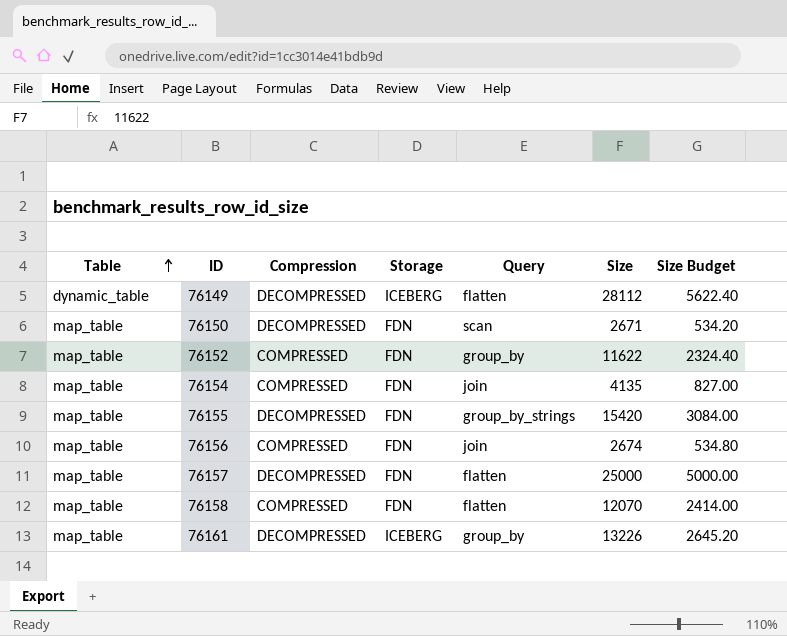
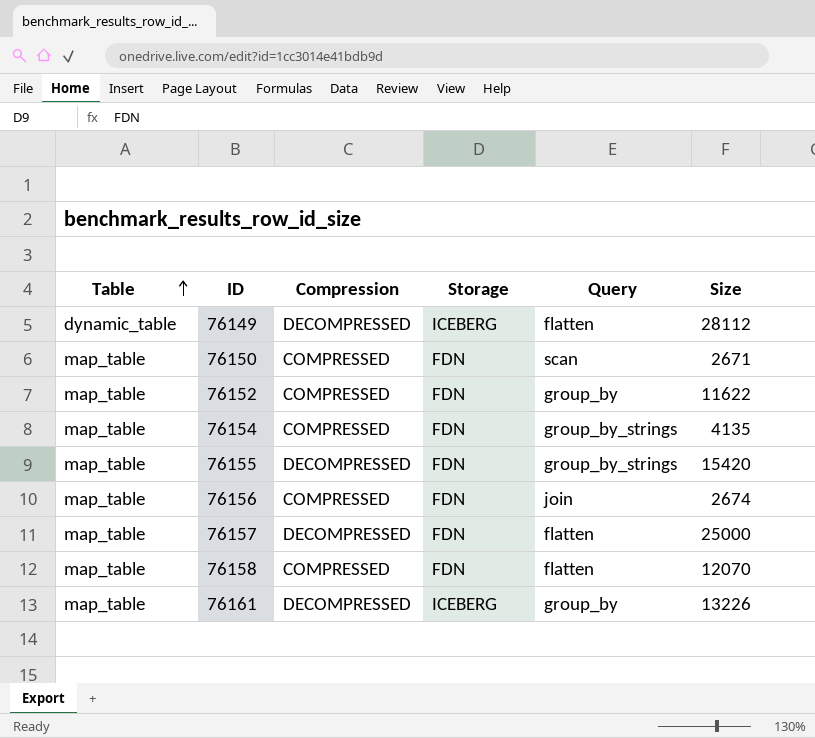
column Size Budget | formula: [Size] * 0.2 -> none
76150 | Compression: DECOMPRESSED -> COMPRESSED
76154 | Query: join -> group_by_strings

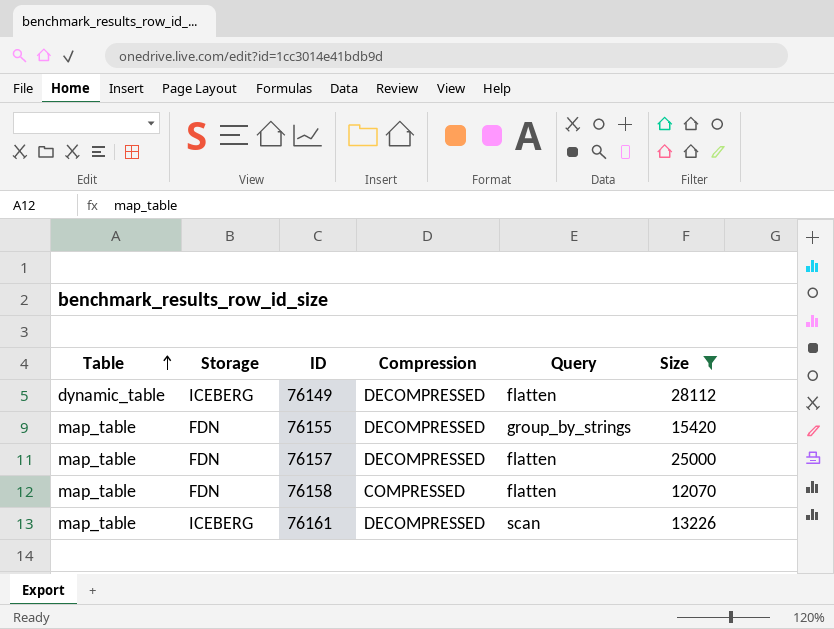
filter: none -> Size >= 12070
column Storage | position: 4 -> 2
76161 | Query: group_by -> scan

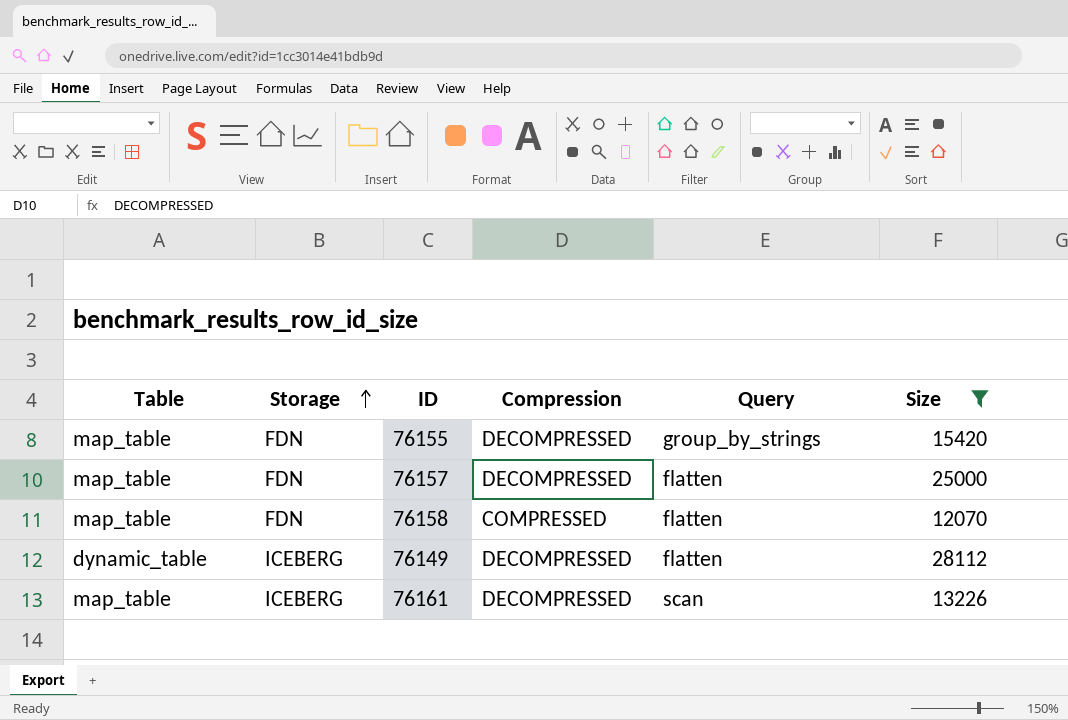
row order: Table ascending -> Storage ascending

